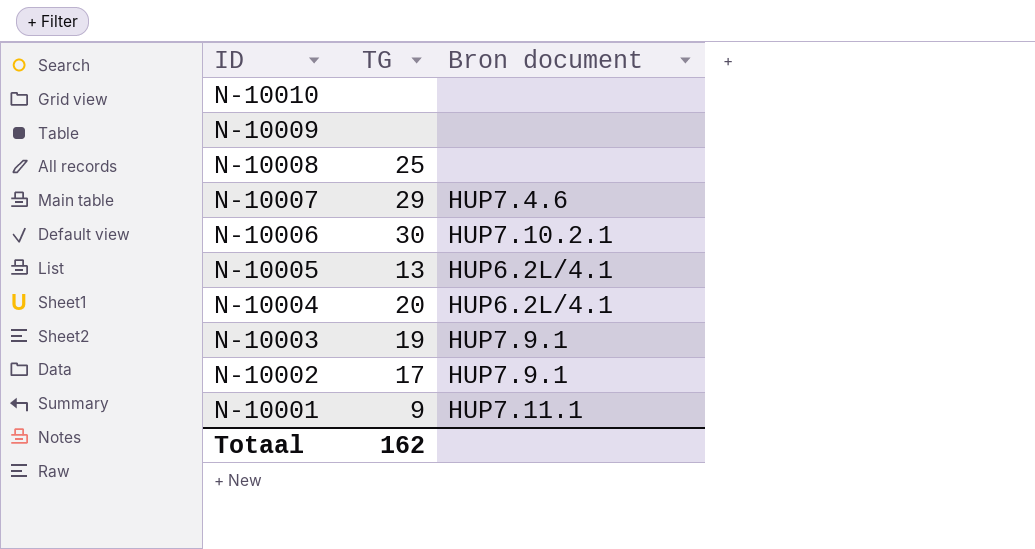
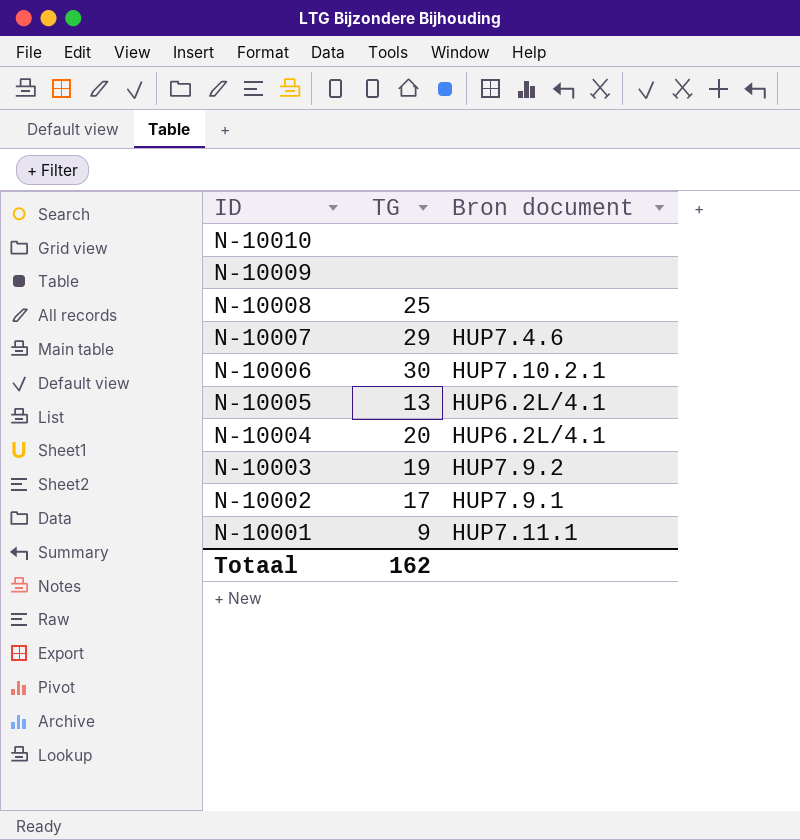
N-10003 | Bron document: HUP7.9.1 -> HUP7.9.2

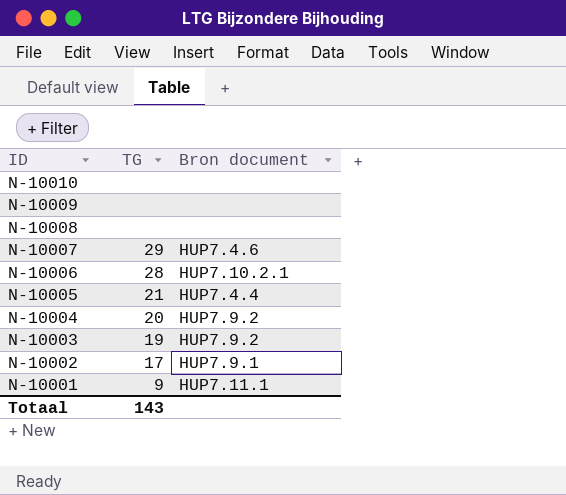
N-10008 | TG: 25 -> none
N-10006 | TG: 30 -> 28
N-10005 | TG: 13 -> 21
N-10005 | Bron document: HUP6.2L/4.1 -> HUP7.4.4
N-10004 | Bron document: HUP6.2L/4.1 -> HUP7.9.2
Totaal | TG: 162 -> 143

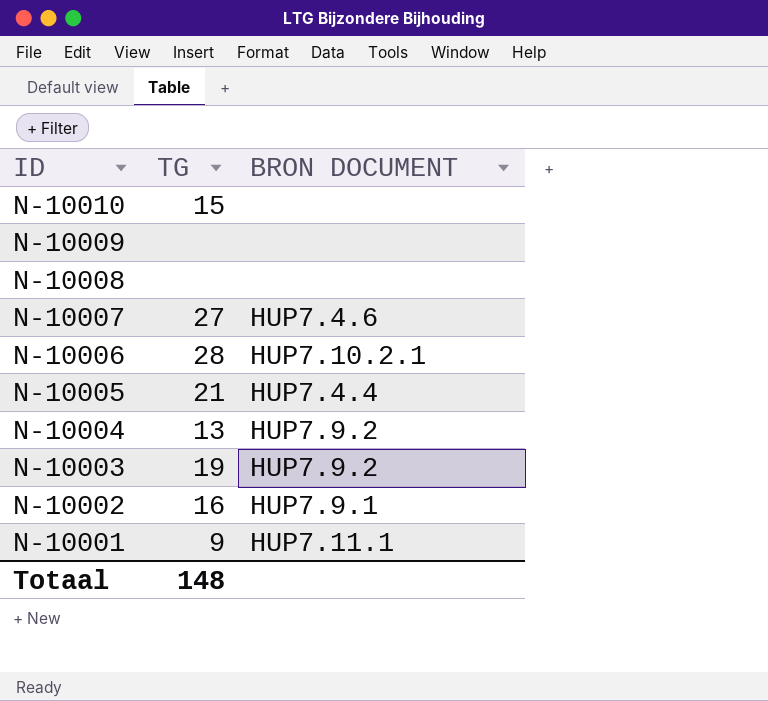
column name: Bron document -> BRON DOCUMENT
N-10010 | TG: none -> 15
N-10007 | TG: 29 -> 27
N-10004 | TG: 20 -> 13
N-10002 | TG: 17 -> 16
Totaal | TG: 143 -> 148

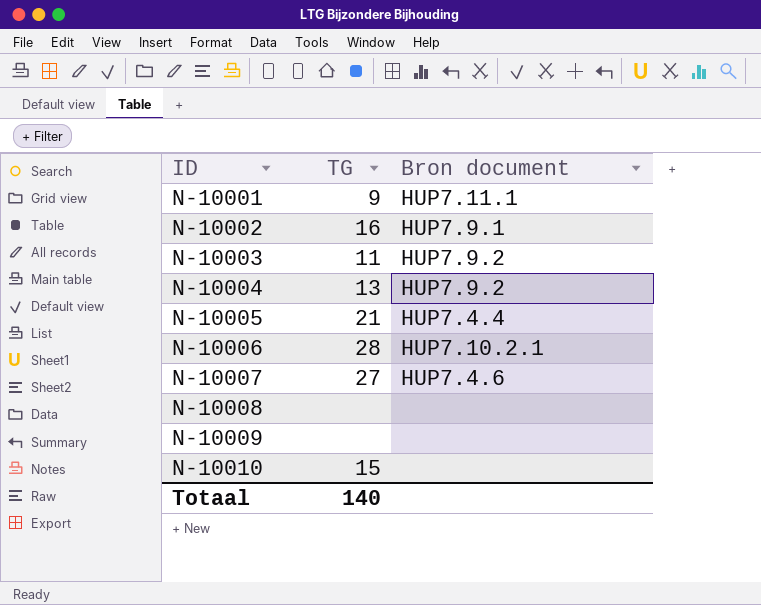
row order: ID descending -> ID ascending
column name: BRON DOCUMENT -> Bron document
N-10003 | TG: 19 -> 11
Totaal | TG: 148 -> 140

